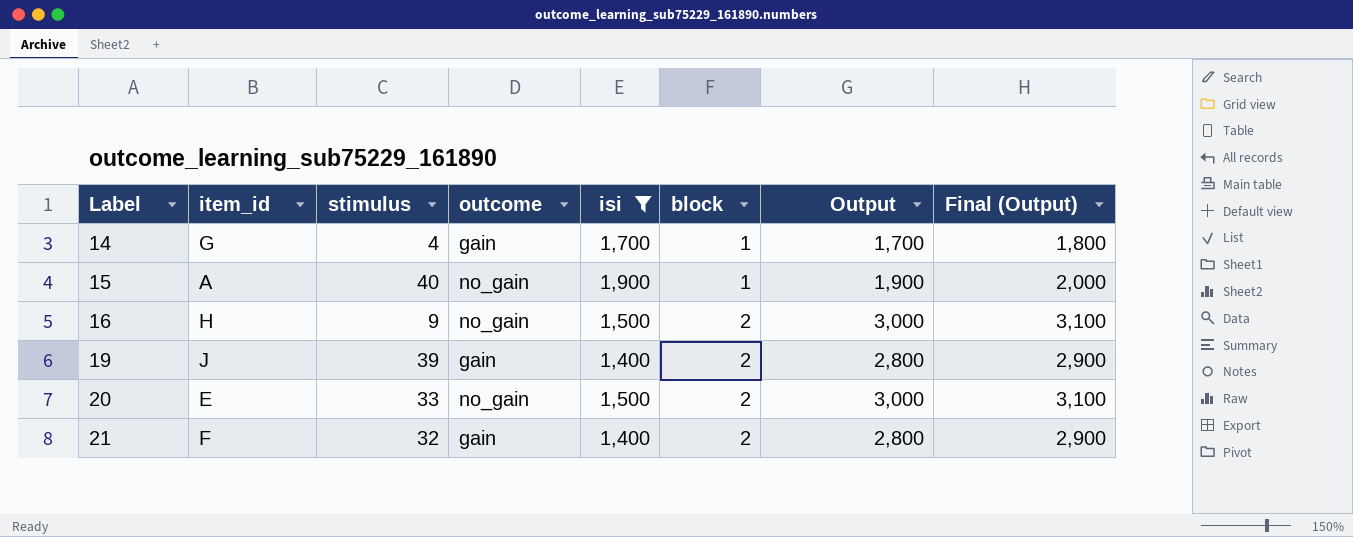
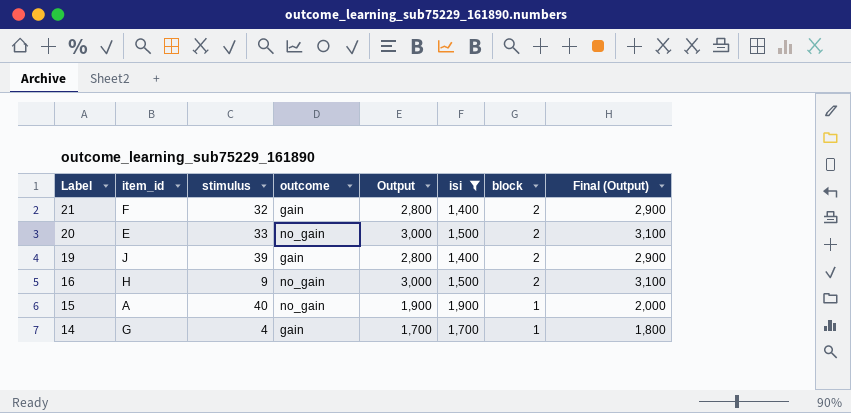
row order: Label ascending -> Label descending
column Output | position: 7 -> 5

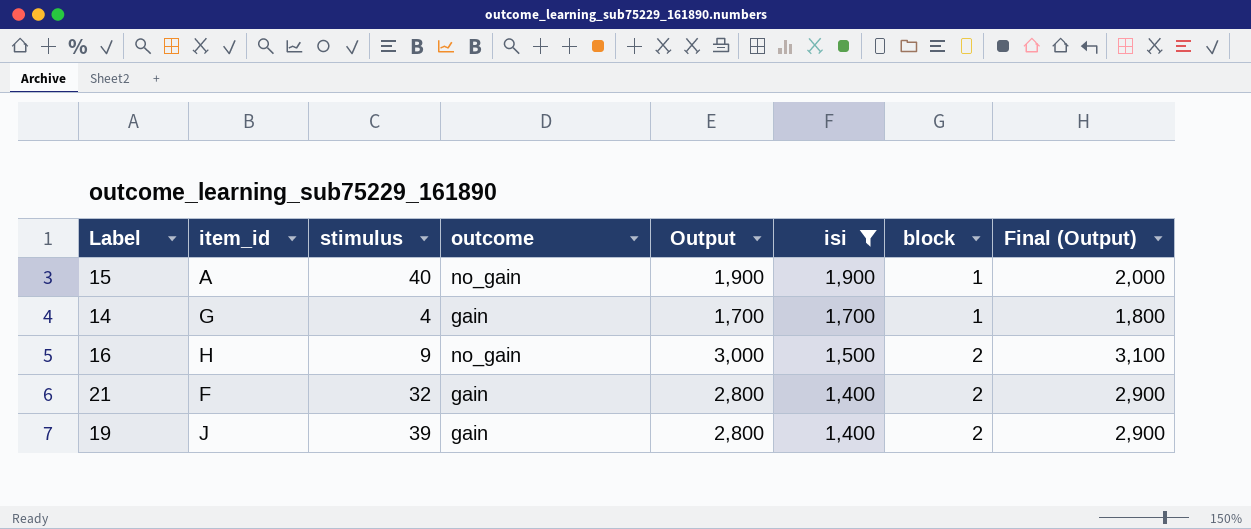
row order: Label descending -> isi descending
row 20: E | 33 | no_gain | 3,000 | 1,500 | 2 | 3,100 -> none

